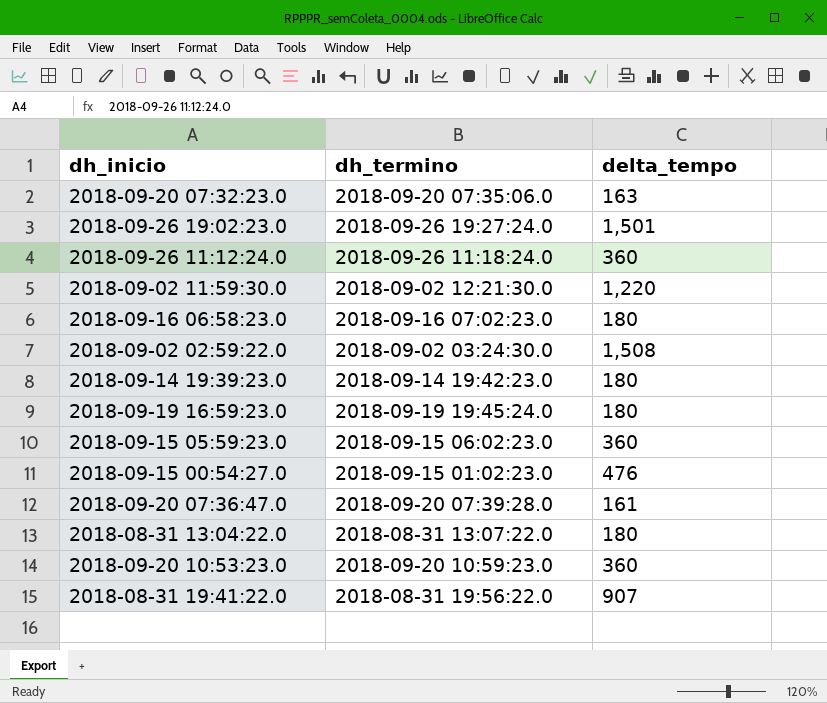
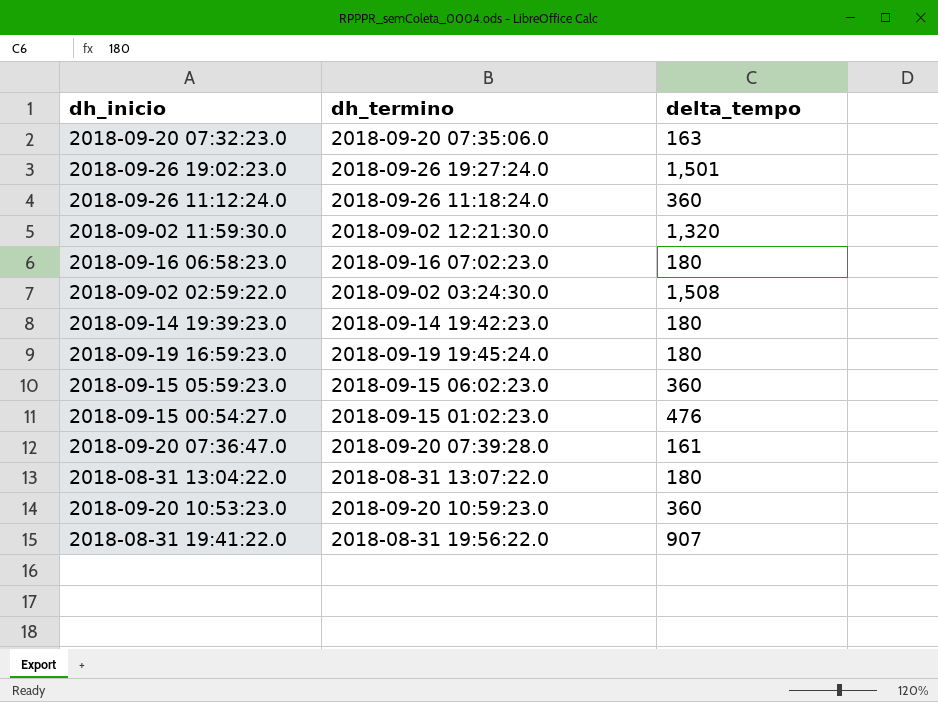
2018-09-02 11:59:30.0 | delta_tempo: 1,220 -> 1,320

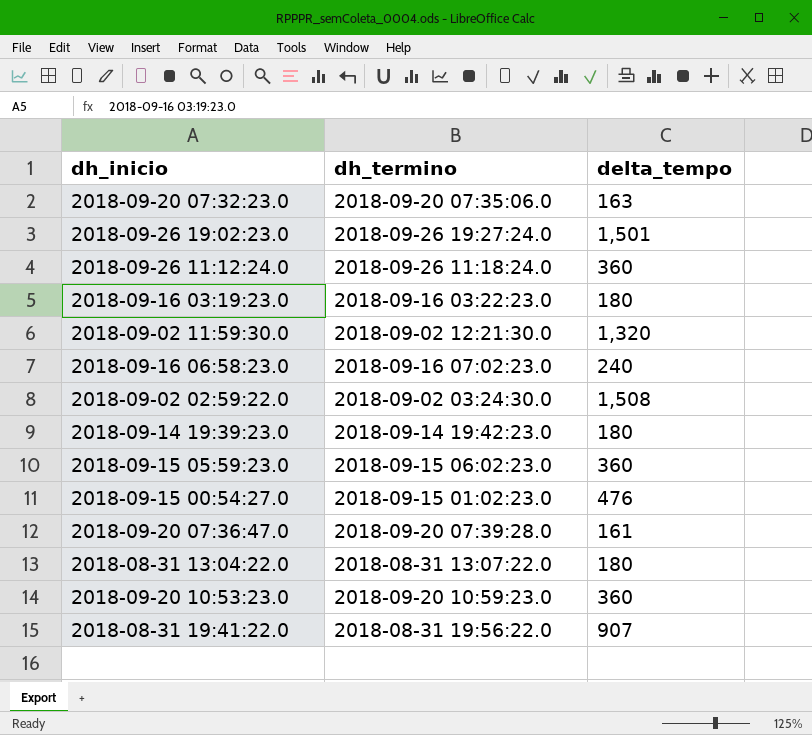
row 2018-09-19 16:59:23.0: 2018-09-19 19:45:24.0 | 180 -> none
row 2018-09-16 03:19:23.0: none -> 2018-09-16 03:22:23.0 | 180
2018-09-16 06:58:23.0 | delta_tempo: 180 -> 240

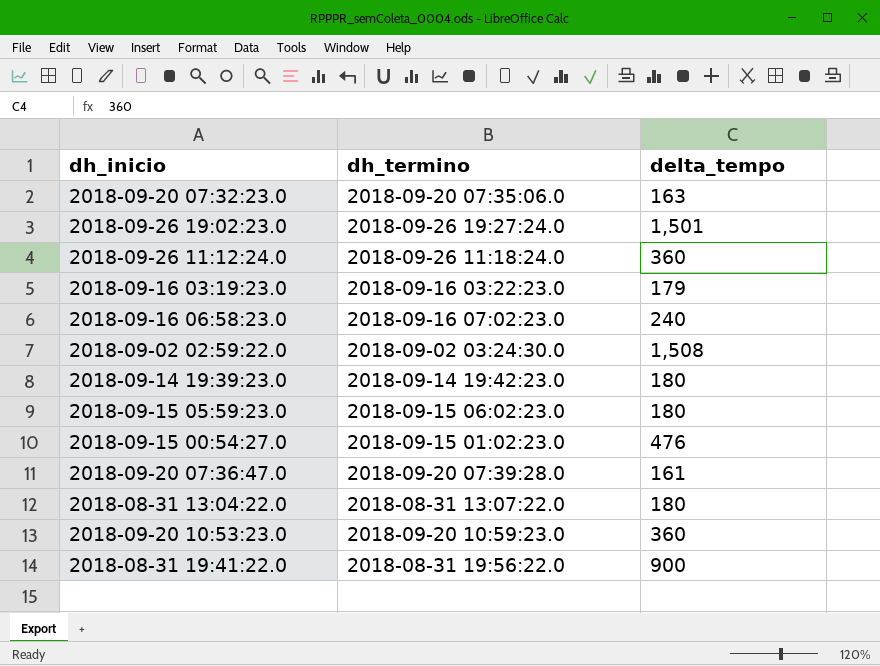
row 2018-09-02 11:59:30.0: 2018-09-02 12:21:30.0 | 1,320 -> none
2018-09-16 03:19:23.0 | delta_tempo: 180 -> 179
2018-09-15 05:59:23.0 | delta_tempo: 360 -> 180
2018-08-31 19:41:22.0 | delta_tempo: 907 -> 900

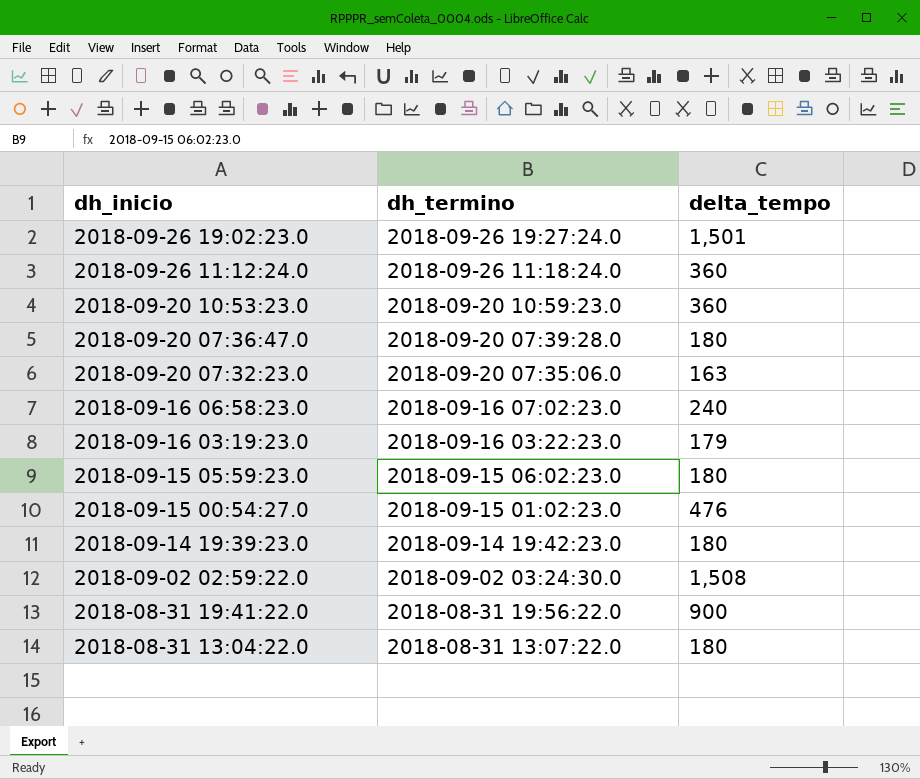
row order: none -> dh_inicio descending
2018-09-20 07:36:47.0 | delta_tempo: 161 -> 180

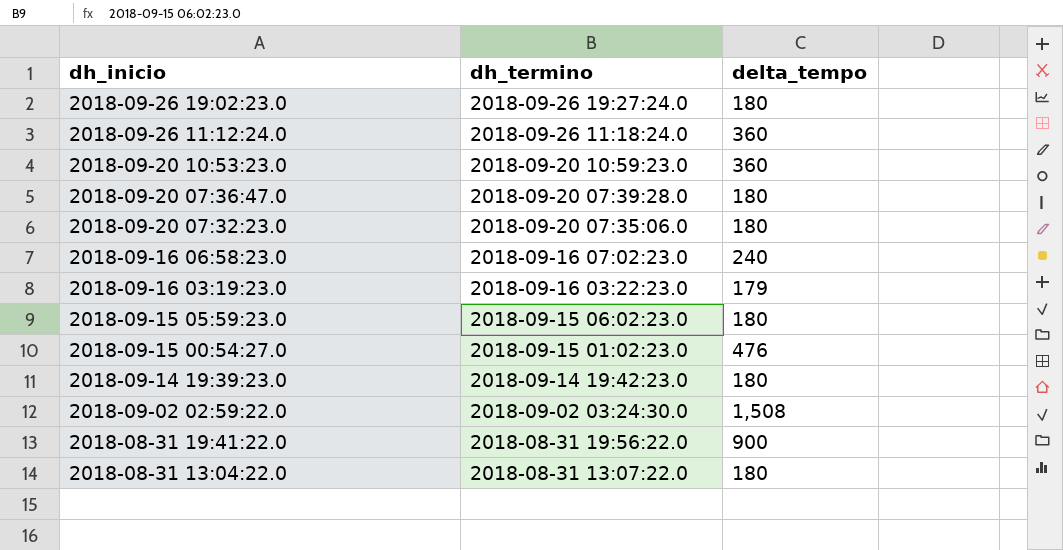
2018-09-26 19:02:23.0 | delta_tempo: 1,501 -> 180
2018-09-20 07:32:23.0 | delta_tempo: 163 -> 180

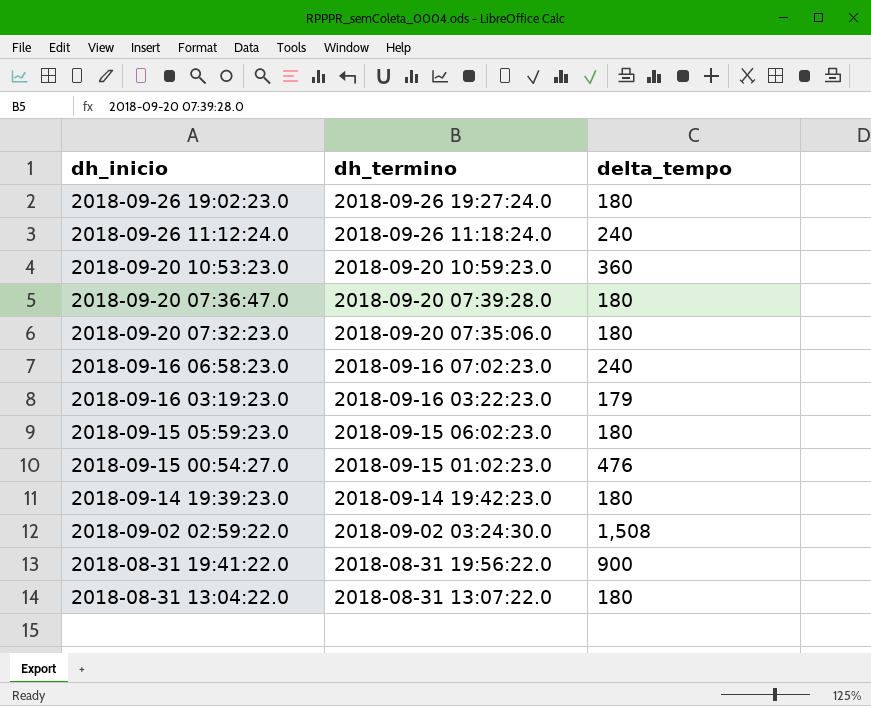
2018-09-26 11:12:24.0 | delta_tempo: 360 -> 240

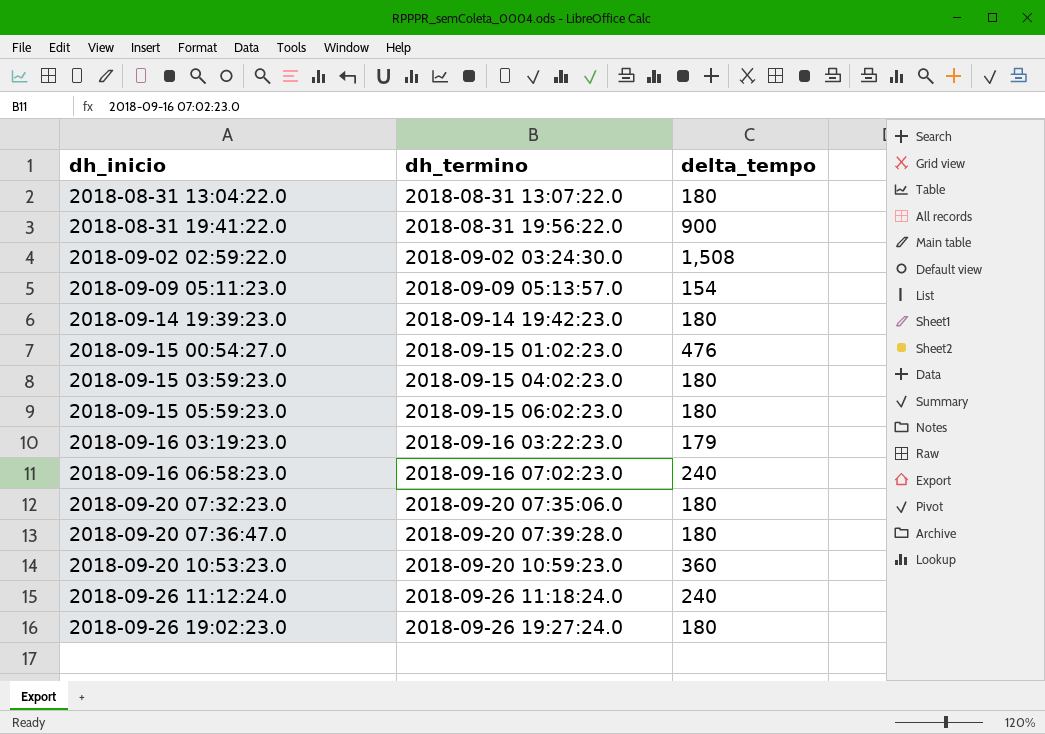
row order: dh_inicio descending -> dh_inicio ascending
row 2018-09-09 05:11:23.0: none -> 2018-09-09 05:13:57.0 | 154
row 2018-09-15 03:59:23.0: none -> 2018-09-15 04:02:23.0 | 180

